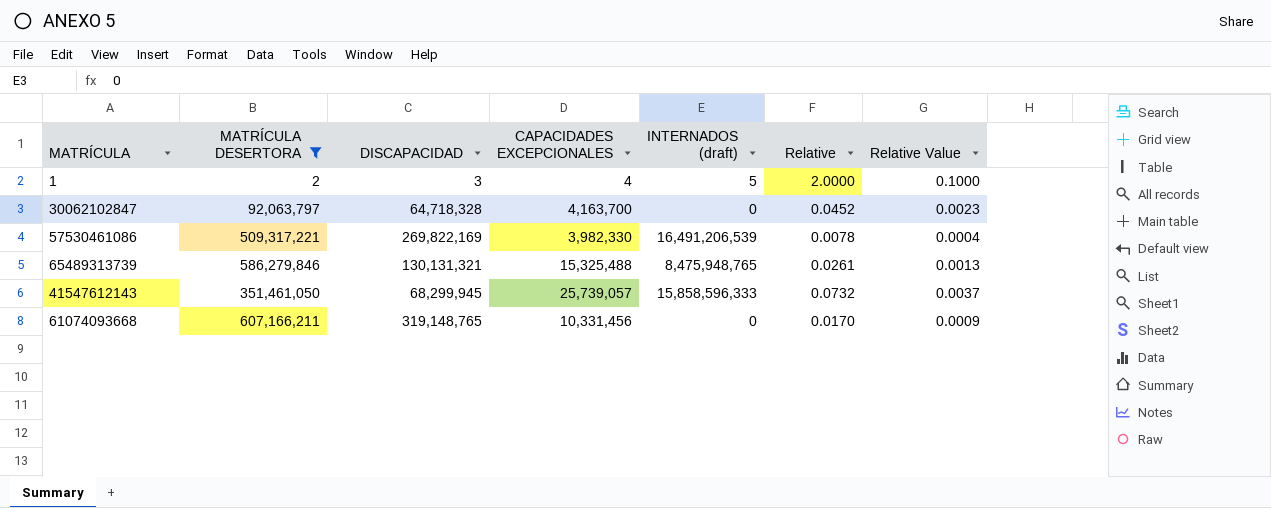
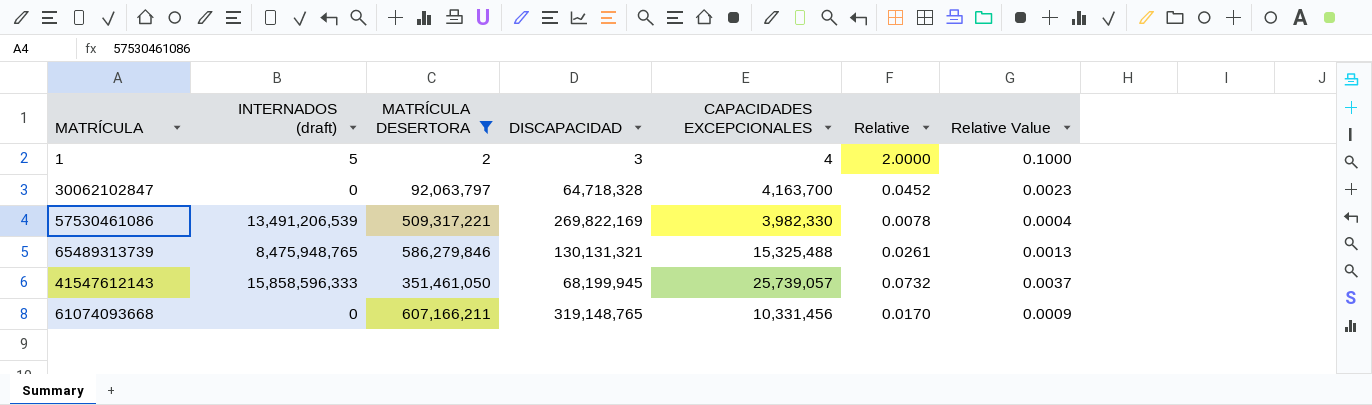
column INTERNADOS (draft) | position: 5 -> 2
57530461086 | INTERNADOS (draft): 16,491,206,539 -> 13,491,206,539
41547612143 | DISCAPACIDAD: 68,299,945 -> 68,199,945

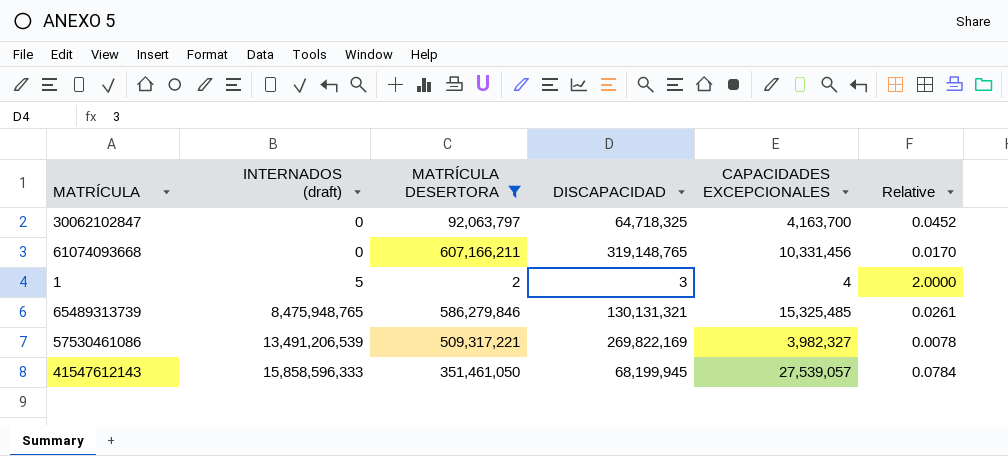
row order: none -> INTERNADOS (draft) ascending
column Relative Value | formula: [Relative] * 0.05 -> none
30062102847 | DISCAPACIDAD: 64,718,328 -> 64,718,325
65489313739 | CAPACIDADES EXCEPCIONALES: 15,325,488 -> 15,325,485
57530461086 | CAPACIDADES EXCEPCIONALES: 3,982,330 -> 3,982,327
41547612143 | CAPACIDADES EXCEPCIONALES: 25,739,057 -> 27,539,057
41547612143 | Relative: 0.0732 -> 0.0784

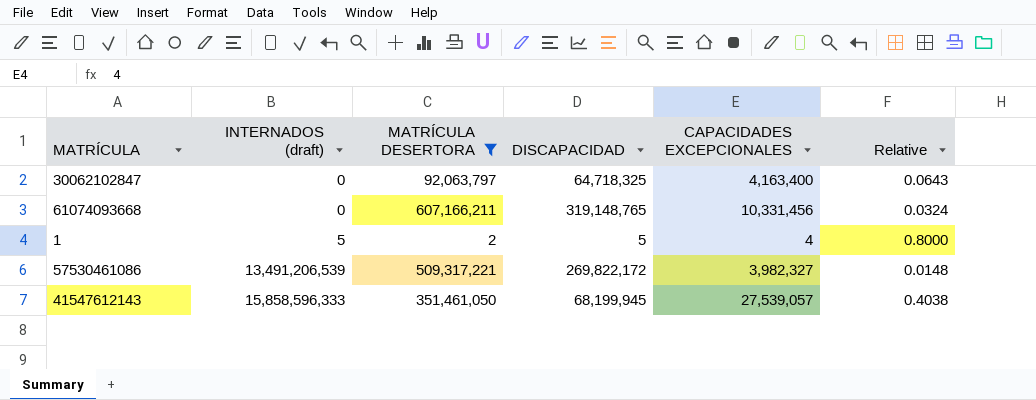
column Relative | formula: [CAPACIDADES EXCEPCIONALES] / [MATRÍCULA DESERTORA] -> [CAPACIDADES EXCEPCIONALES] / [DISCAPACIDAD]
row 65489313739: 8,475,948,765 | 586,279,846 | 130,131,321 | 15,325,485 | 0.0261 -> none
30062102847 | CAPACIDADES EXCEPCIONALES: 4,163,700 -> 4,163,400
1 | DISCAPACIDAD: 3 -> 5
57530461086 | DISCAPACIDAD: 269,822,169 -> 269,822,172

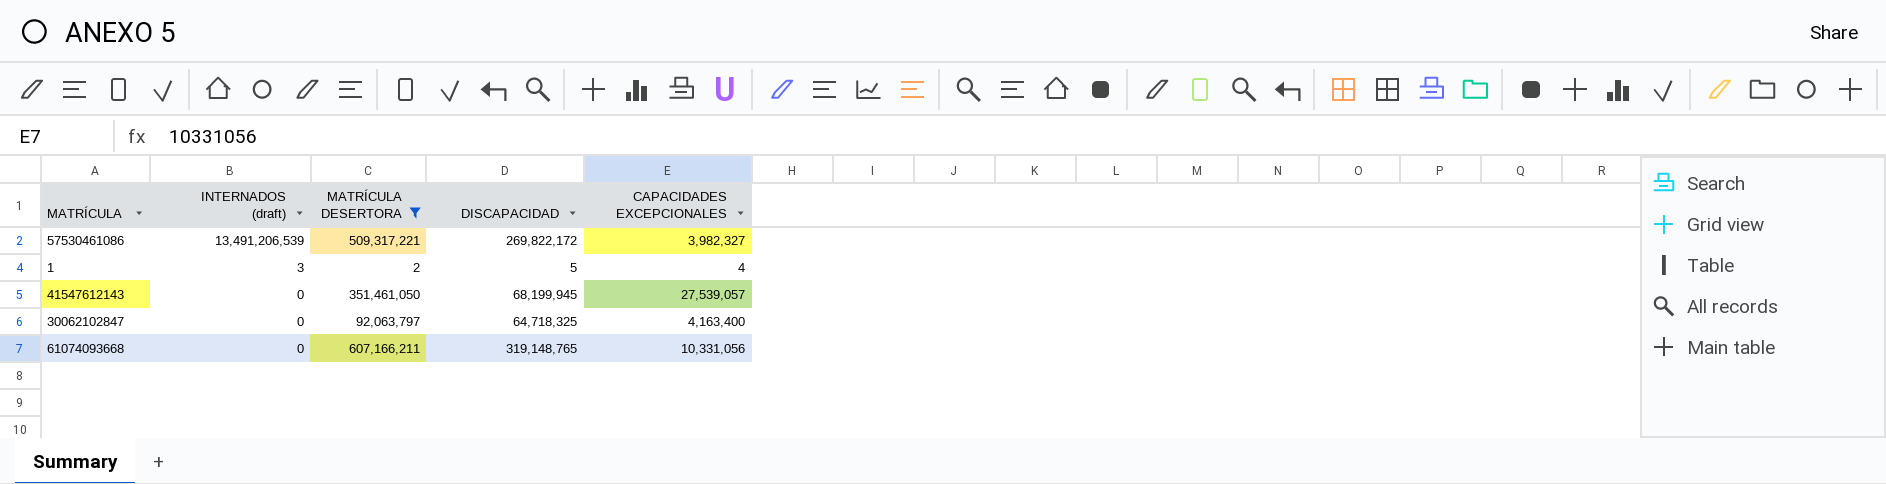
row order: INTERNADOS (draft) ascending -> INTERNADOS (draft) descending
column Relative | formula: [CAPACIDADES EXCEPCIONALES] / [DISCAPACIDAD] -> none
1 | INTERNADOS (draft): 5 -> 3
41547612143 | INTERNADOS (draft): 15,858,596,333 -> 0
61074093668 | CAPACIDADES EXCEPCIONALES: 10,331,456 -> 10,331,056

